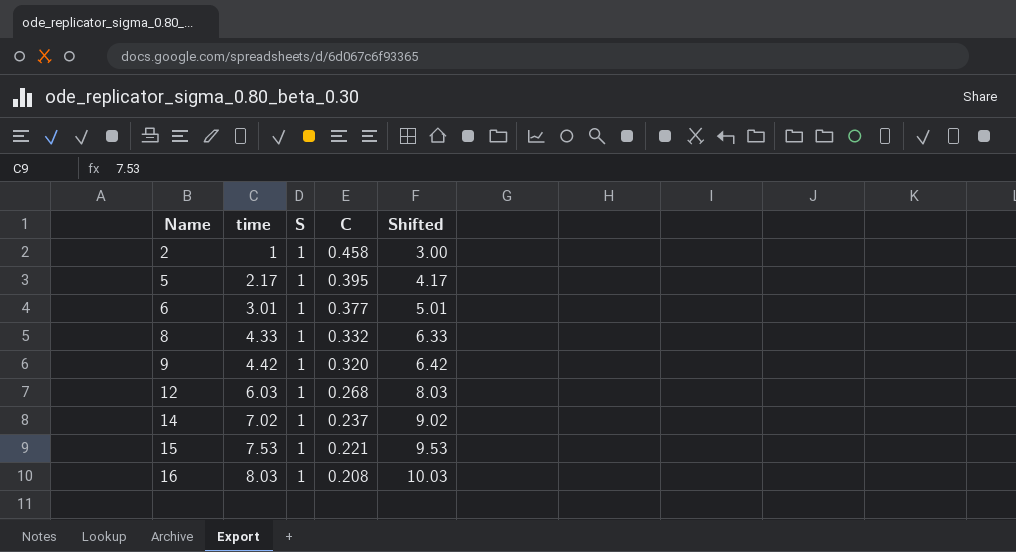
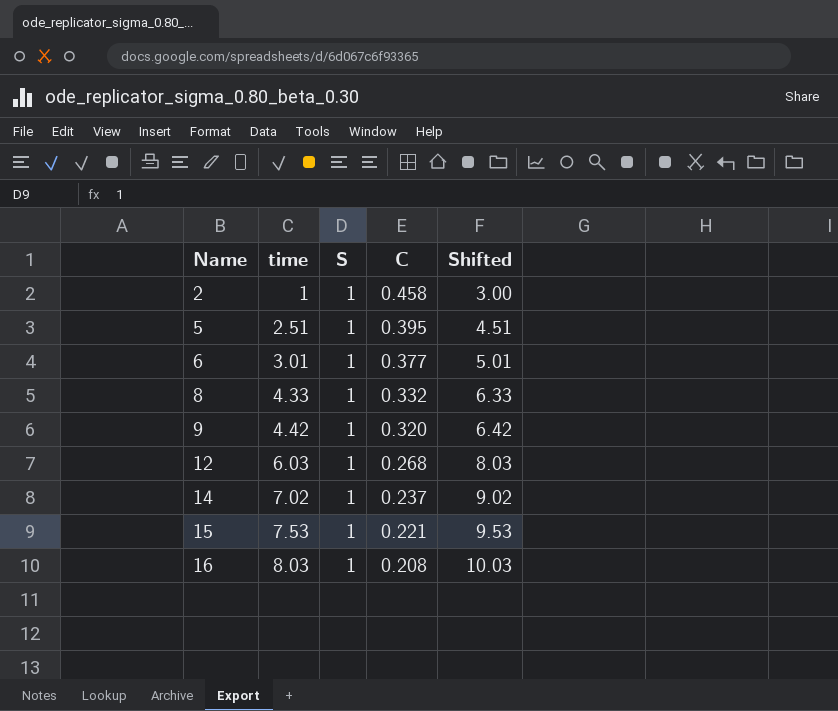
5 | time: 2.17 -> 2.51
5 | Shifted: 4.17 -> 4.51

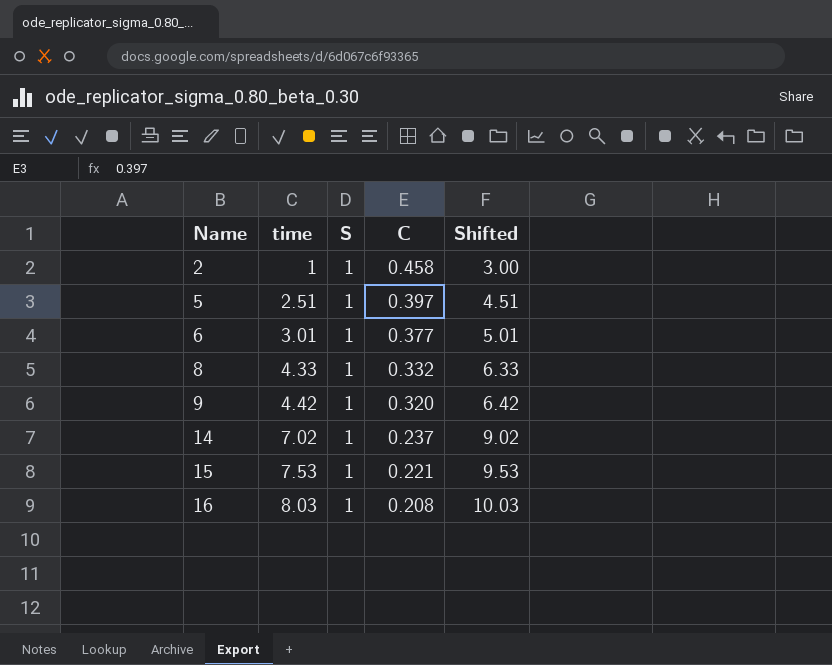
row 12: 6.03 | 1 | 0.268 | 8.03 -> none
5 | C: 0.395 -> 0.397

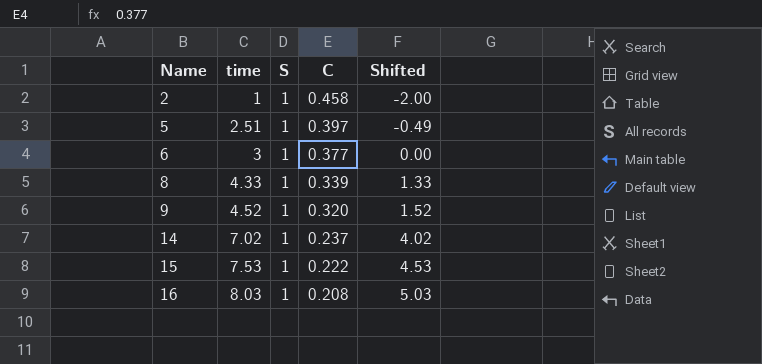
column Shifted | formula: [time] + 2 -> [time] - 3
6 | time: 3.01 -> 3
8 | C: 0.332 -> 0.339
9 | time: 4.42 -> 4.52
15 | C: 0.221 -> 0.222

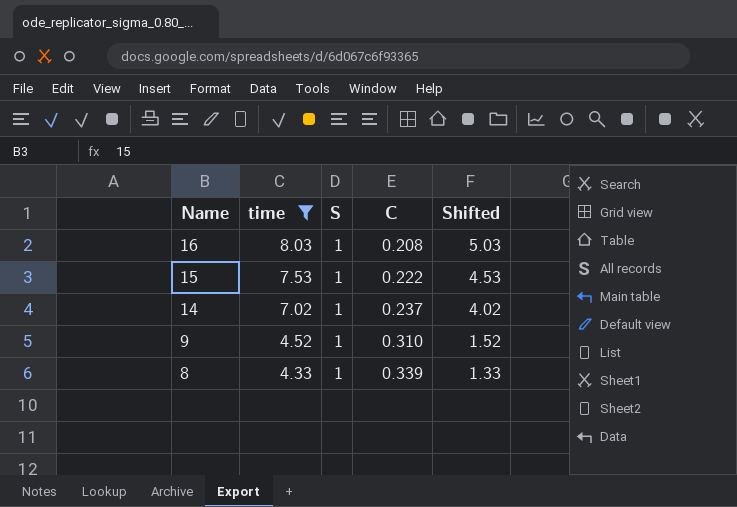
filter: none -> time >= 4.33
row order: Name ascending -> Name descending
9 | C: 0.320 -> 0.310

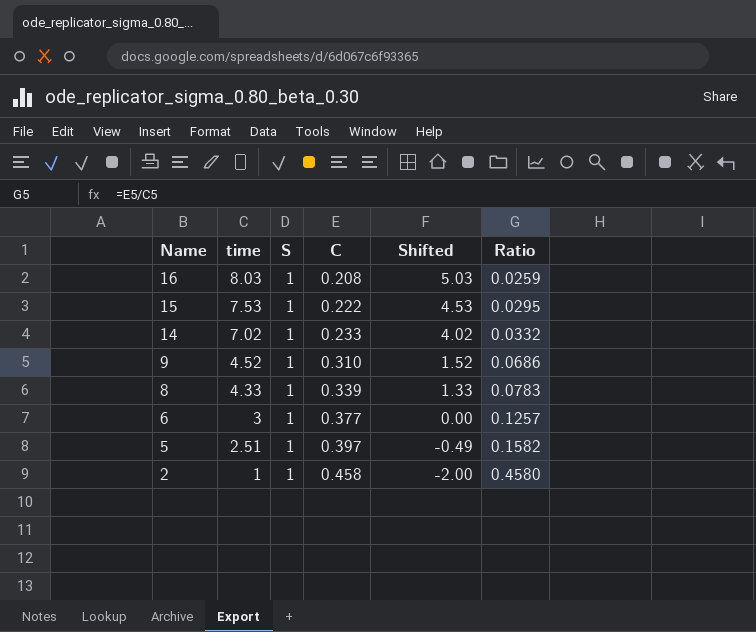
filter: time >= 4.33 -> none
column Ratio | formula: none -> [C] / [time]
14 | C: 0.237 -> 0.233

